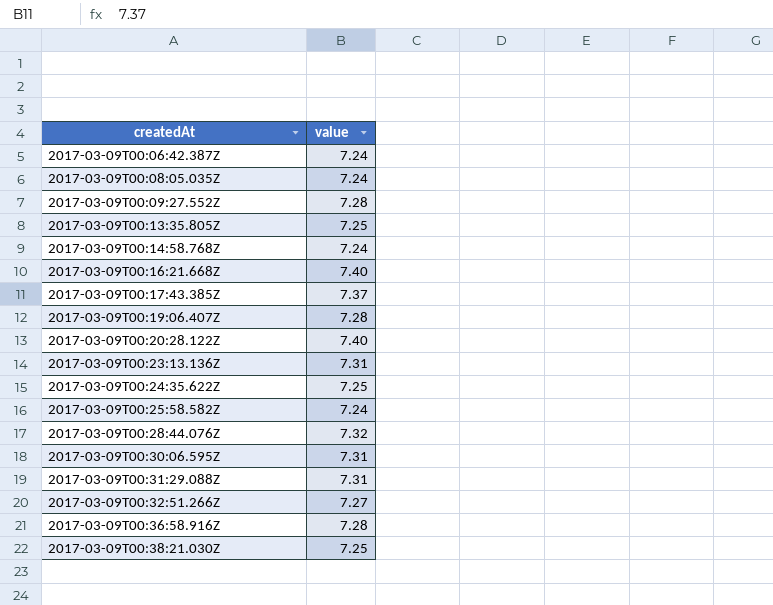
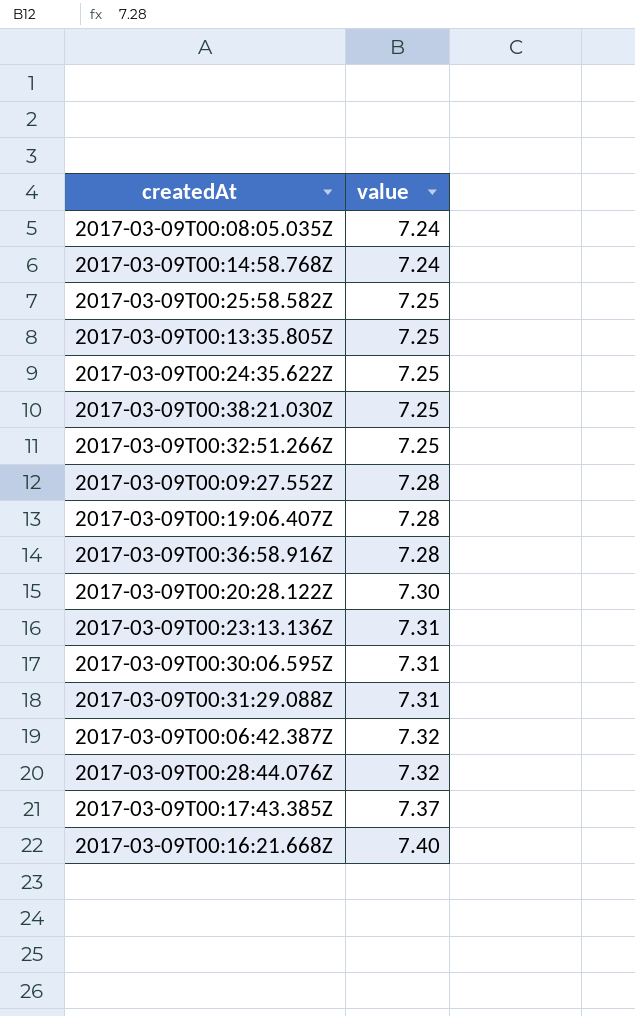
row order: createdAt ascending -> value ascending
2017-03-09T00:25:58.582Z | value: 7.24 -> 7.25
2017-03-09T00:32:51.266Z | value: 7.27 -> 7.25
2017-03-09T00:20:28.122Z | value: 7.40 -> 7.30
2017-03-09T00:06:42.387Z | value: 7.24 -> 7.32

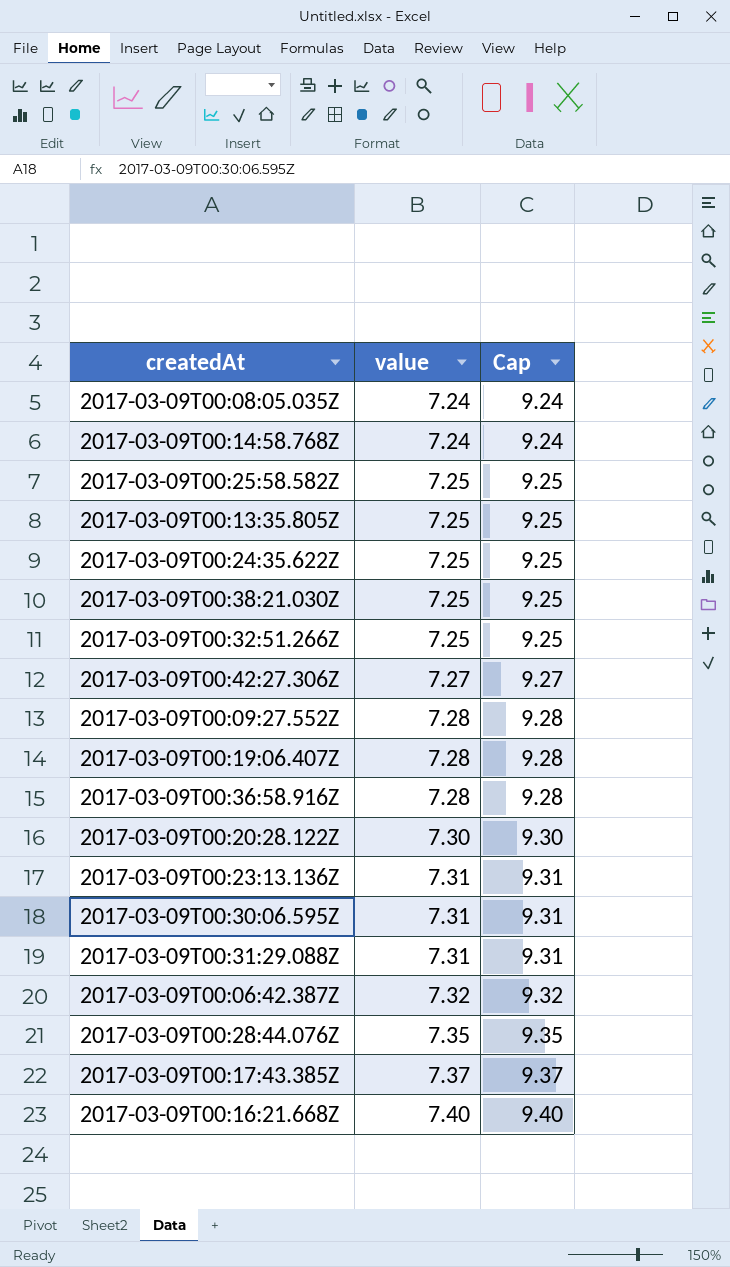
column Cap | formula: none -> [value] + 2
row 2017-03-09T00:42:27.306Z: none -> 7.27 | 9.27
2017-03-09T00:28:44.076Z | value: 7.32 -> 7.35

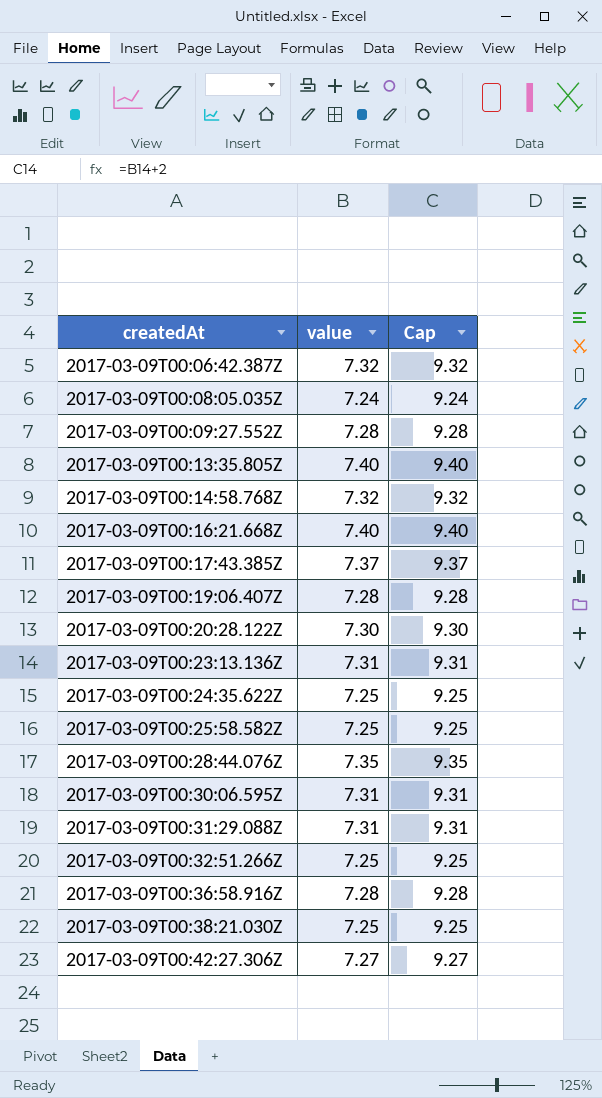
row order: value ascending -> createdAt ascending
2017-03-09T00:13:35.805Z | value: 7.25 -> 7.40
2017-03-09T00:13:35.805Z | Cap: 9.25 -> 9.40
2017-03-09T00:14:58.768Z | value: 7.24 -> 7.32
2017-03-09T00:14:58.768Z | Cap: 9.24 -> 9.32

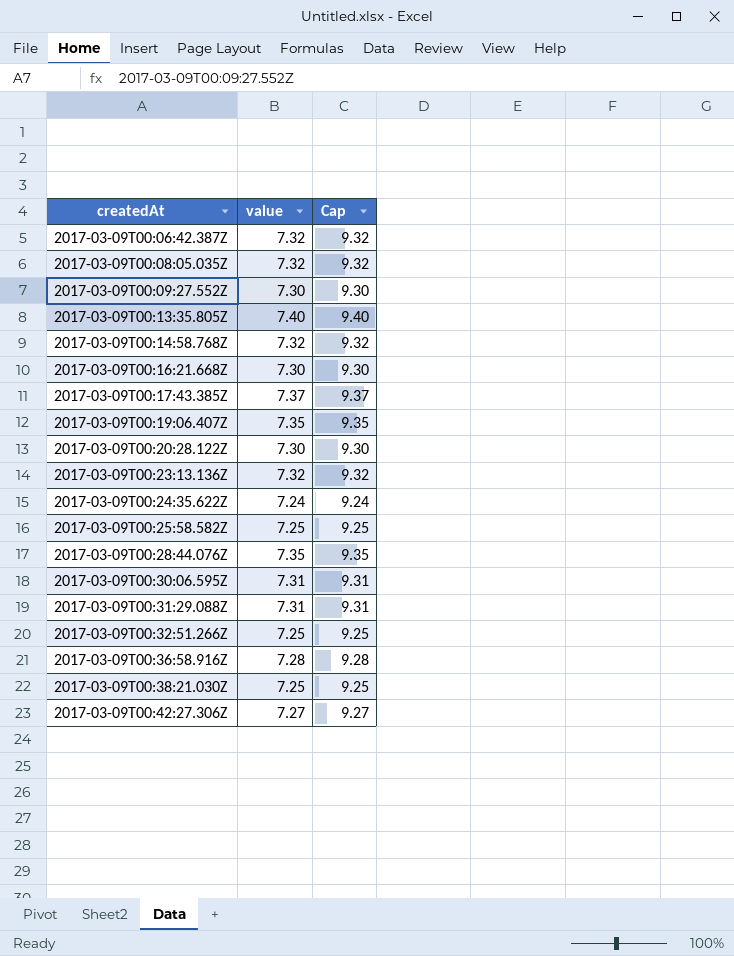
2017-03-09T00:08:05.035Z | value: 7.24 -> 7.32
2017-03-09T00:08:05.035Z | Cap: 9.24 -> 9.32
2017-03-09T00:09:27.552Z | value: 7.28 -> 7.30
2017-03-09T00:09:27.552Z | Cap: 9.28 -> 9.30
2017-03-09T00:16:21.668Z | value: 7.40 -> 7.30
2017-03-09T00:16:21.668Z | Cap: 9.40 -> 9.30
2017-03-09T00:19:06.407Z | value: 7.28 -> 7.35
2017-03-09T00:19:06.407Z | Cap: 9.28 -> 9.35
2017-03-09T00:23:13.136Z | value: 7.31 -> 7.32
2017-03-09T00:23:13.136Z | Cap: 9.31 -> 9.32
2017-03-09T00:24:35.622Z | value: 7.25 -> 7.24
2017-03-09T00:24:35.622Z | Cap: 9.25 -> 9.24

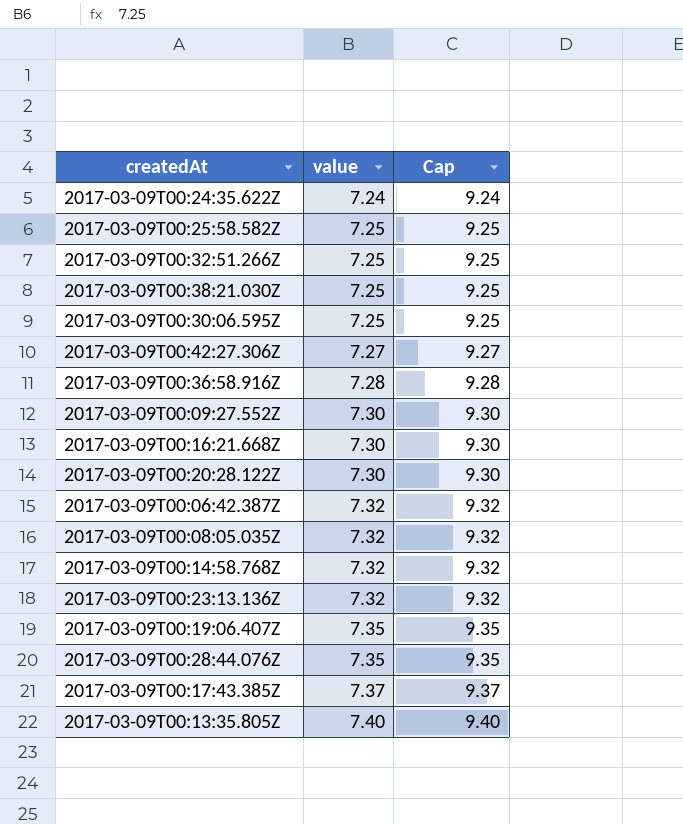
row order: createdAt ascending -> value ascending
row 2017-03-09T00:31:29.088Z: 7.31 | 9.31 -> none
2017-03-09T00:30:06.595Z | value: 7.31 -> 7.25
2017-03-09T00:30:06.595Z | Cap: 9.31 -> 9.25

